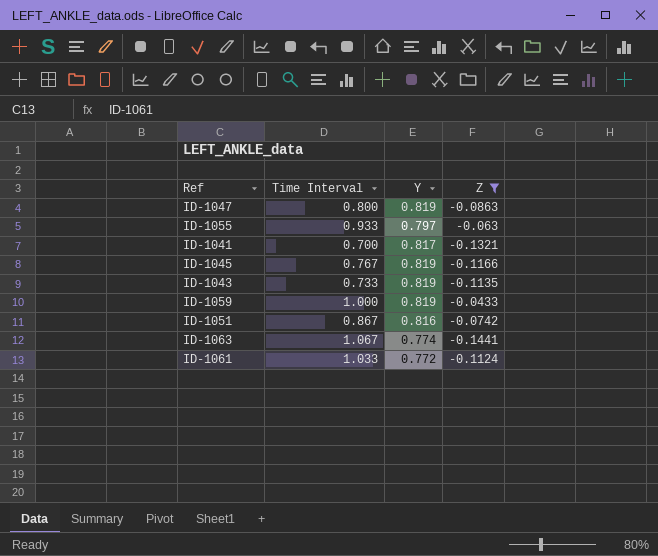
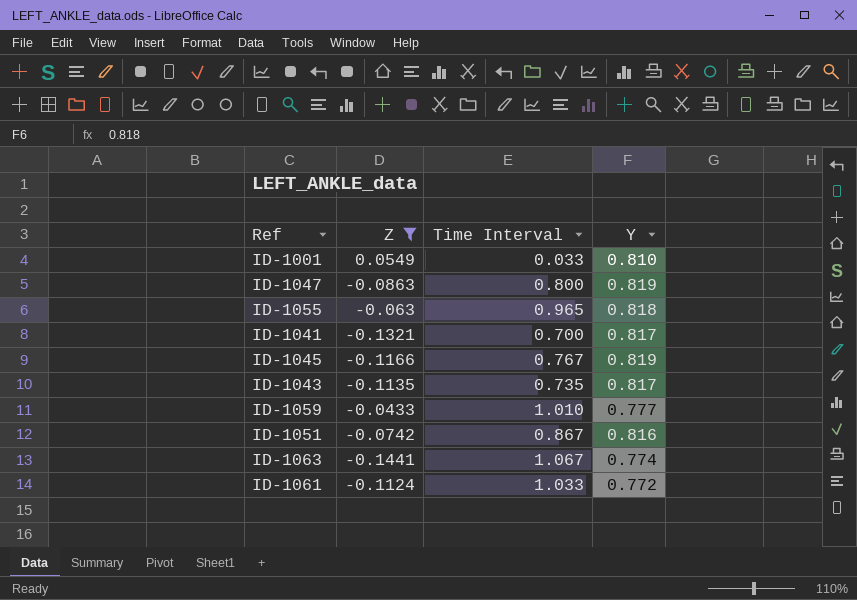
column Z | position: 4 -> 2
row ID-1001: none -> 0.0549 | 0.033 | 0.810
ID-1055 | Time Interval: 0.933 -> 0.965
ID-1055 | Y: 0.797 -> 0.818
ID-1043 | Time Interval: 0.733 -> 0.735
ID-1043 | Y: 0.819 -> 0.817
ID-1059 | Time Interval: 1.000 -> 1.010
ID-1059 | Y: 0.819 -> 0.777

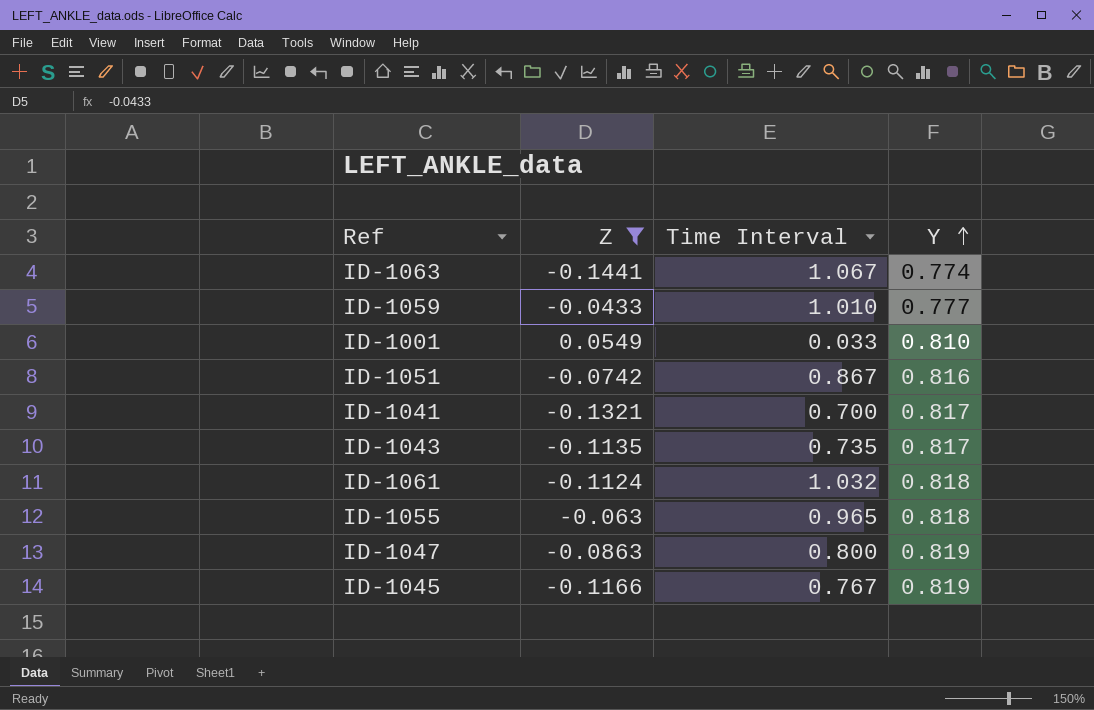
row order: none -> Y ascending
ID-1061 | Time Interval: 1.033 -> 1.032
ID-1061 | Y: 0.772 -> 0.818

